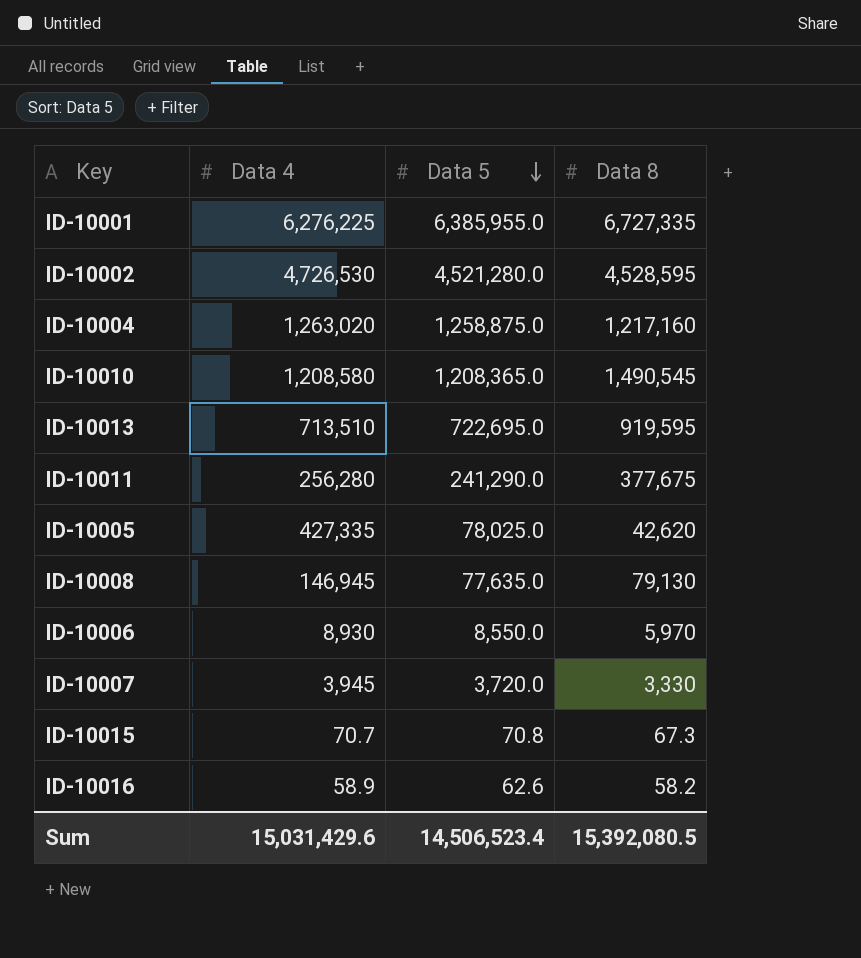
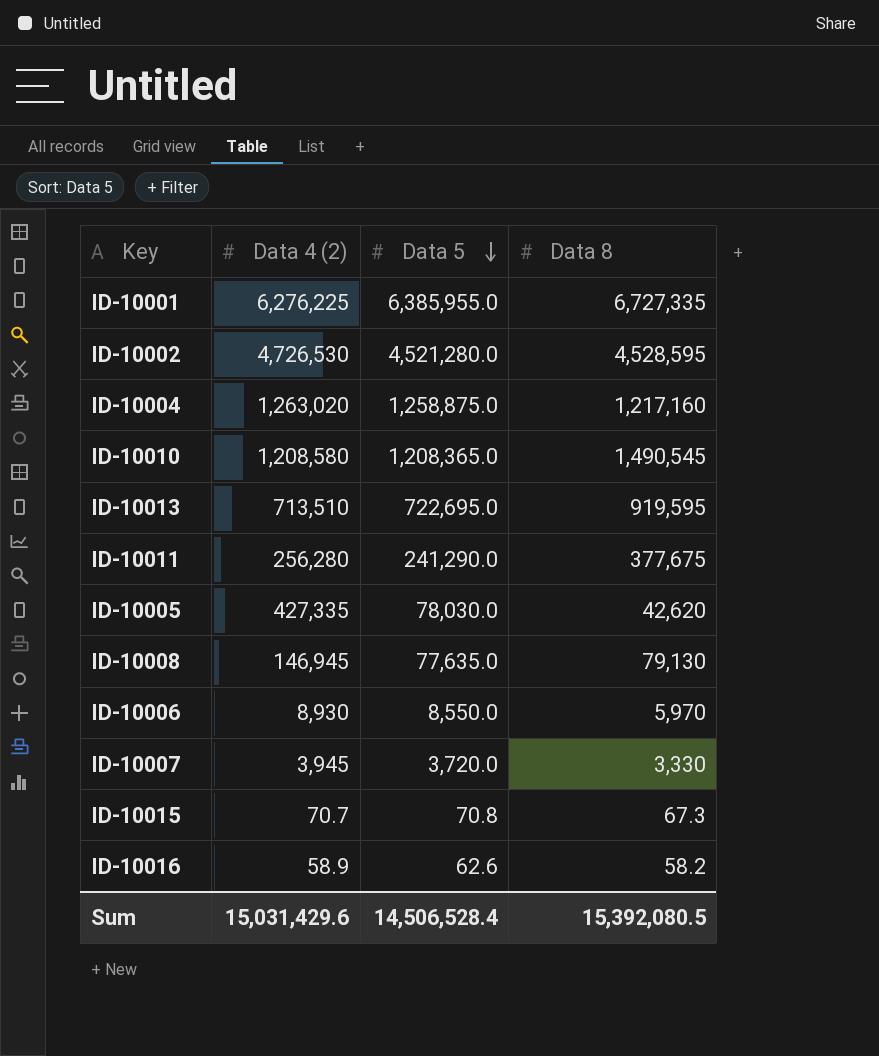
column name: Data 4 -> Data 4 (2)
ID-10005 | Data 5: 78,025.0 -> 78,030.0
Sum | Data 5: 14,506,523.4 -> 14,506,528.4

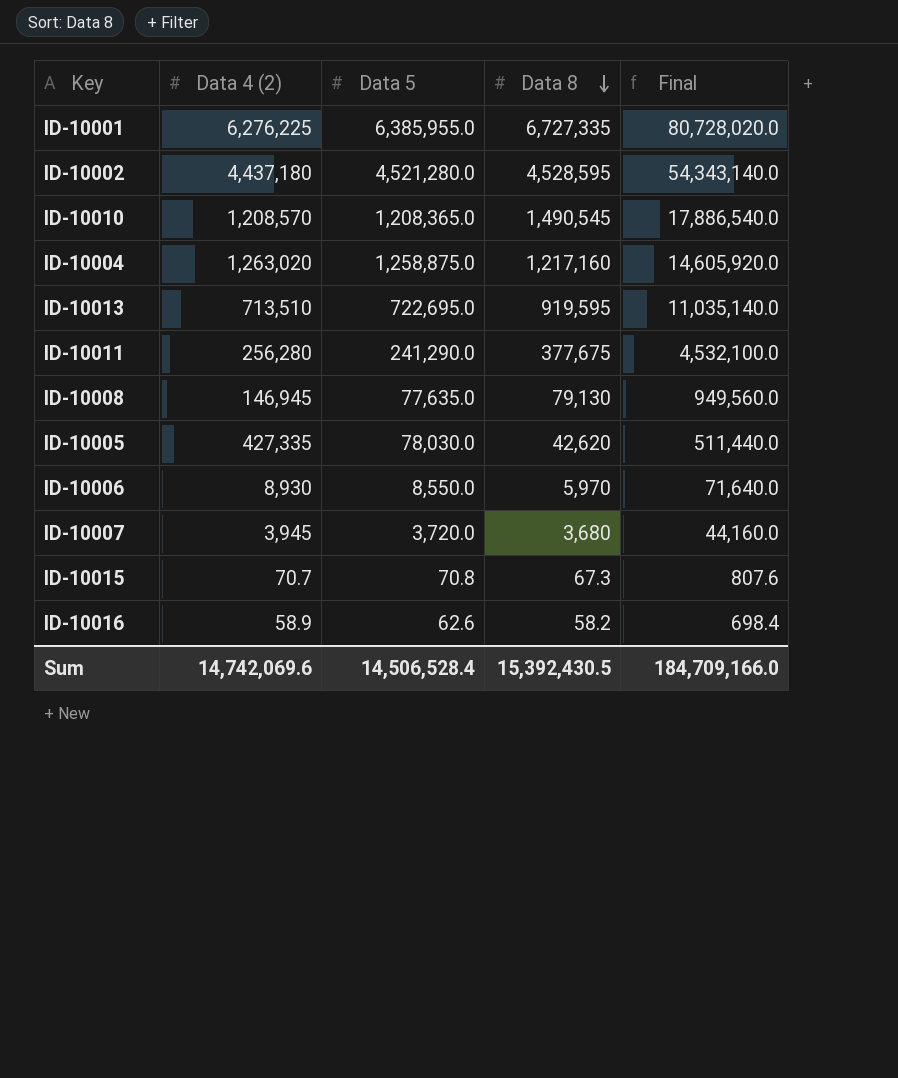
row order: Data 5 descending -> Data 8 descending
column Final | formula: none -> [Data 8] * 12
ID-10002 | Data 4 (2): 4,726,530 -> 4,437,180
ID-10010 | Data 4 (2): 1,208,580 -> 1,208,570
ID-10007 | Data 8: 3,330 -> 3,680
Sum | Data 4 (2): 15,031,429.6 -> 14,742,069.6
Sum | Data 8: 15,392,080.5 -> 15,392,430.5

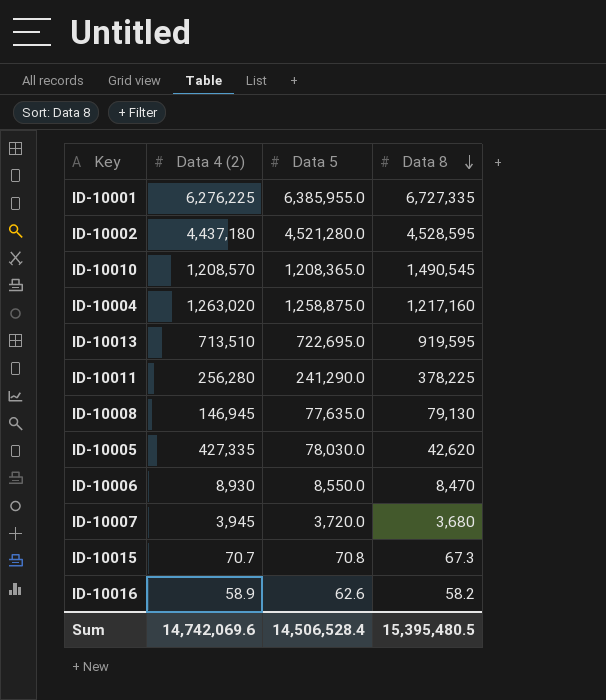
column Final | formula: [Data 8] * 12 -> none
ID-10011 | Data 8: 377,675 -> 378,225
ID-10006 | Data 8: 5,970 -> 8,470
Sum | Data 8: 15,392,430.5 -> 15,395,480.5

